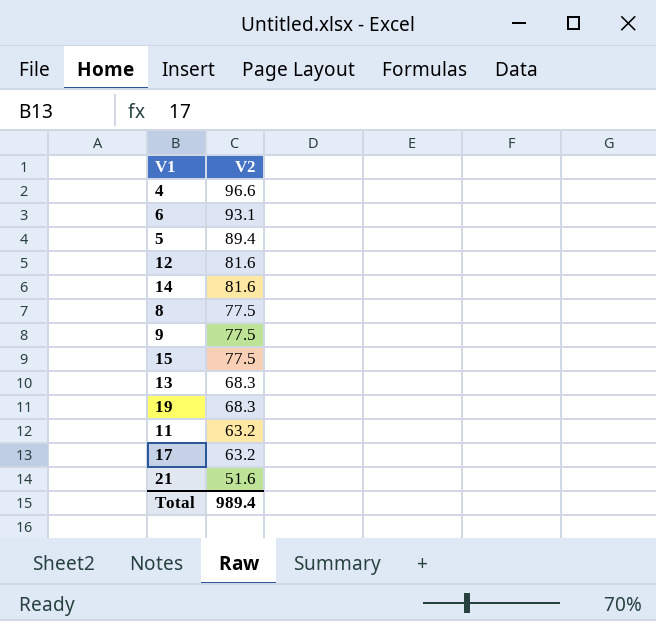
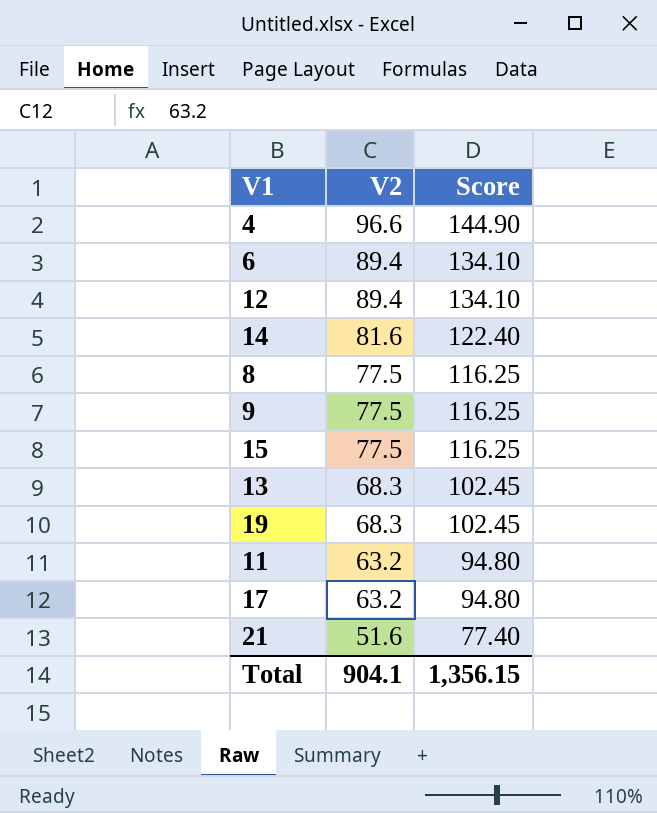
column Score | formula: none -> [V2] * 1.5
row 5: 89.4 -> none
6 | V2: 93.1 -> 89.4
12 | V2: 81.6 -> 89.4
Total | V2: 989.4 -> 904.1

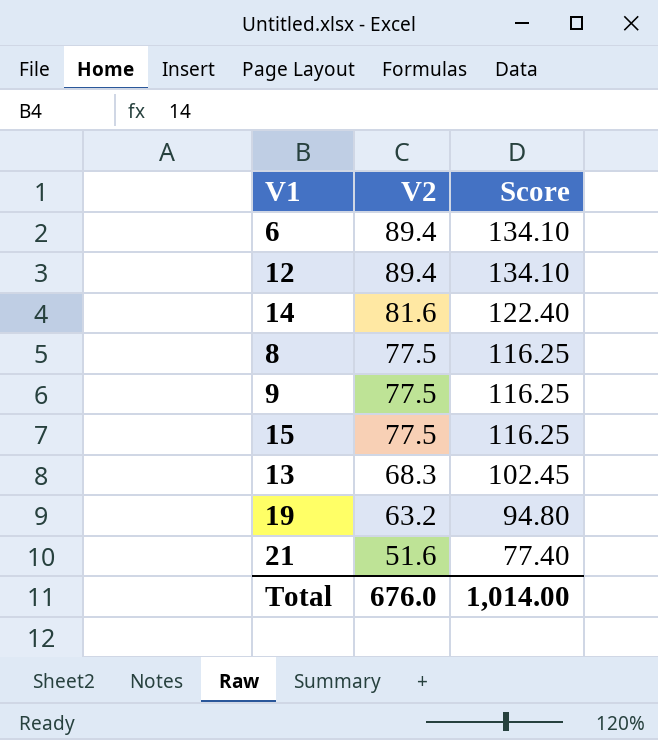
row 4: 96.6 | 144.90 -> none
row 11: 63.2 | 94.80 -> none
row 17: 63.2 | 94.80 -> none
19 | V2: 68.3 -> 63.2
19 | Score: 102.45 -> 94.80
Total | V2: 904.1 -> 676.0
Total | Score: 1,356.15 -> 1,014.00

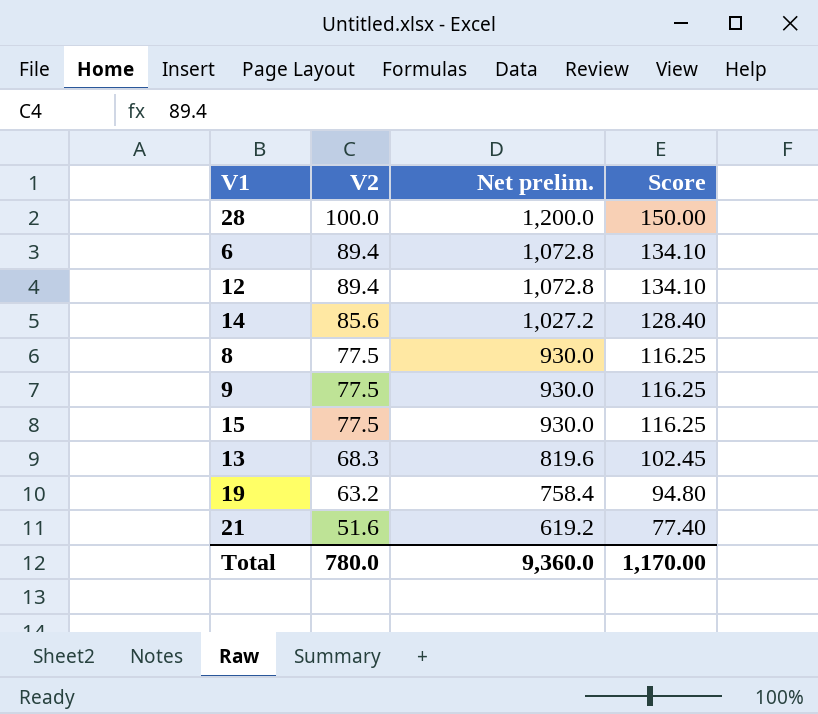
column Net prelim. | formula: none -> [V2] * 12
row 28: none -> 100.0 | 1,200.0 | 150.00
14 | V2: 81.6 -> 85.6
14 | Score: 122.40 -> 128.40
Total | V2: 676.0 -> 780.0
Total | Score: 1,014.00 -> 1,170.00

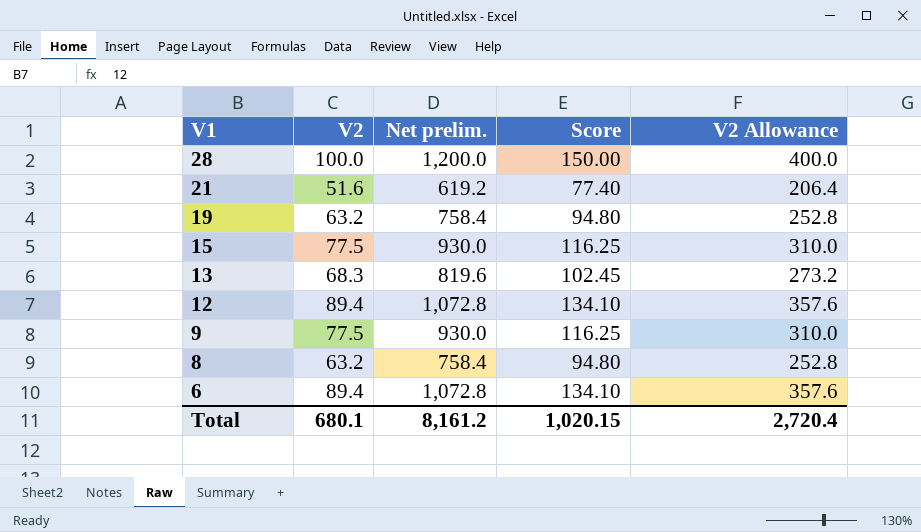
row order: V2 descending -> V1 descending
column V2 Allowance | formula: none -> [V2] * 4
row 14: 85.6 | 1,027.2 | 128.40 -> none
8 | V2: 77.5 -> 63.2
8 | Net prelim.: 930.0 -> 758.4
8 | Score: 116.25 -> 94.80
Total | V2: 780.0 -> 680.1
Total | Net prelim.: 9,360.0 -> 8,161.2
Total | Score: 1,170.00 -> 1,020.15

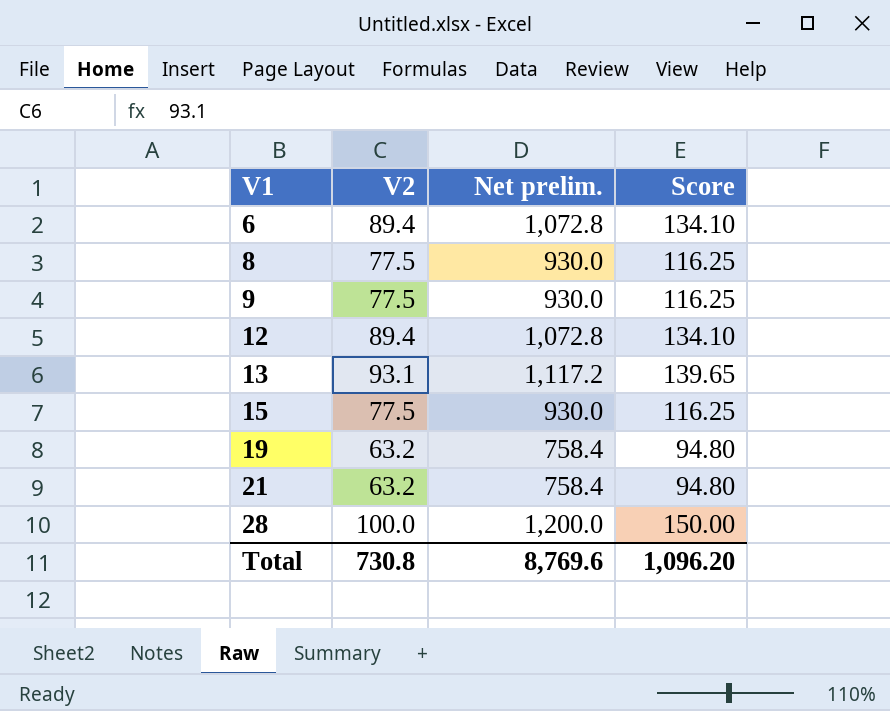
row order: V1 descending -> V1 ascending
column V2 Allowance | formula: [V2] * 4 -> none
8 | V2: 63.2 -> 77.5
8 | Net prelim.: 758.4 -> 930.0
8 | Score: 94.80 -> 116.25
13 | V2: 68.3 -> 93.1
13 | Net prelim.: 819.6 -> 1,117.2
13 | Score: 102.45 -> 139.65
21 | V2: 51.6 -> 63.2
21 | Net prelim.: 619.2 -> 758.4
21 | Score: 77.40 -> 94.80
Total | V2: 680.1 -> 730.8
Total | Net prelim.: 8,161.2 -> 8,769.6
Total | Score: 1,020.15 -> 1,096.20

